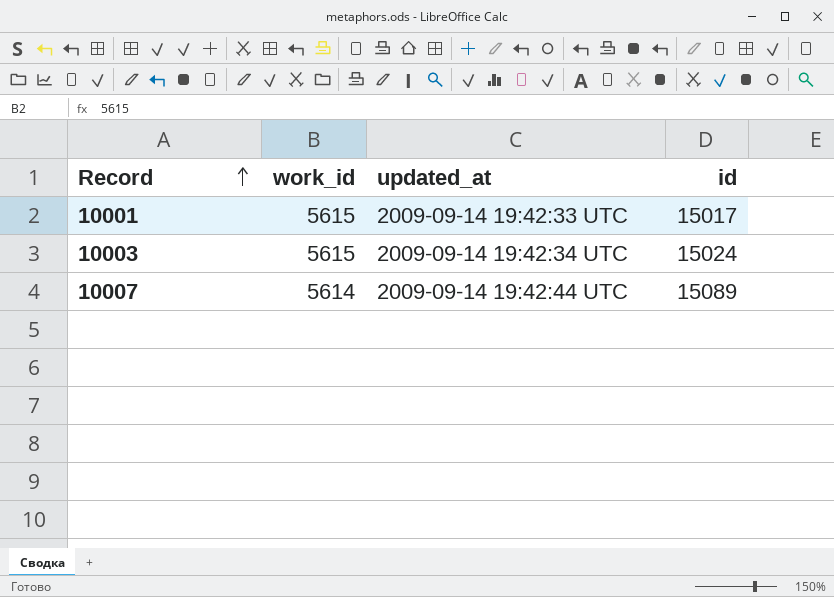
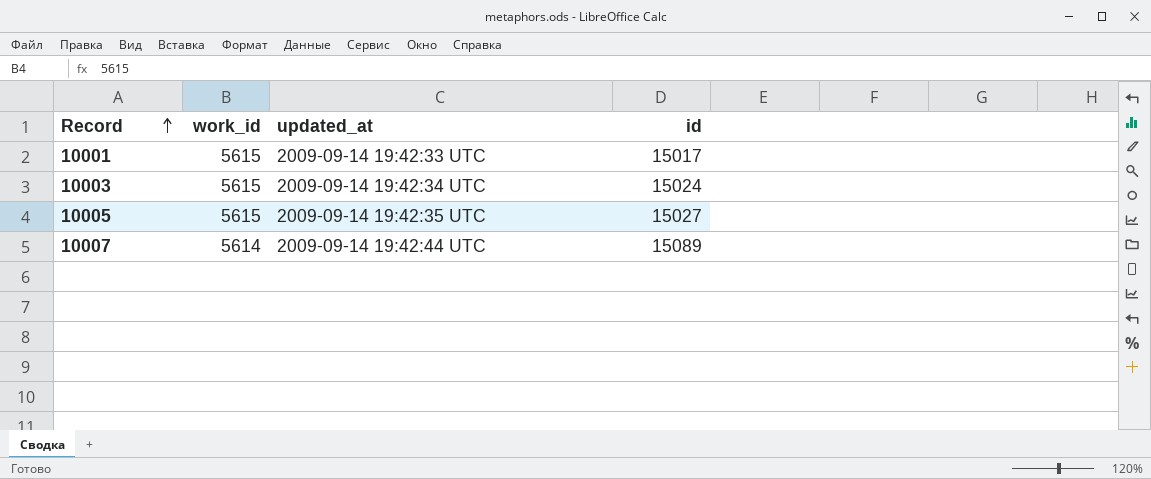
row 10005: none -> 5615 | 2009-09-14 19:42:35 UTC | 15027

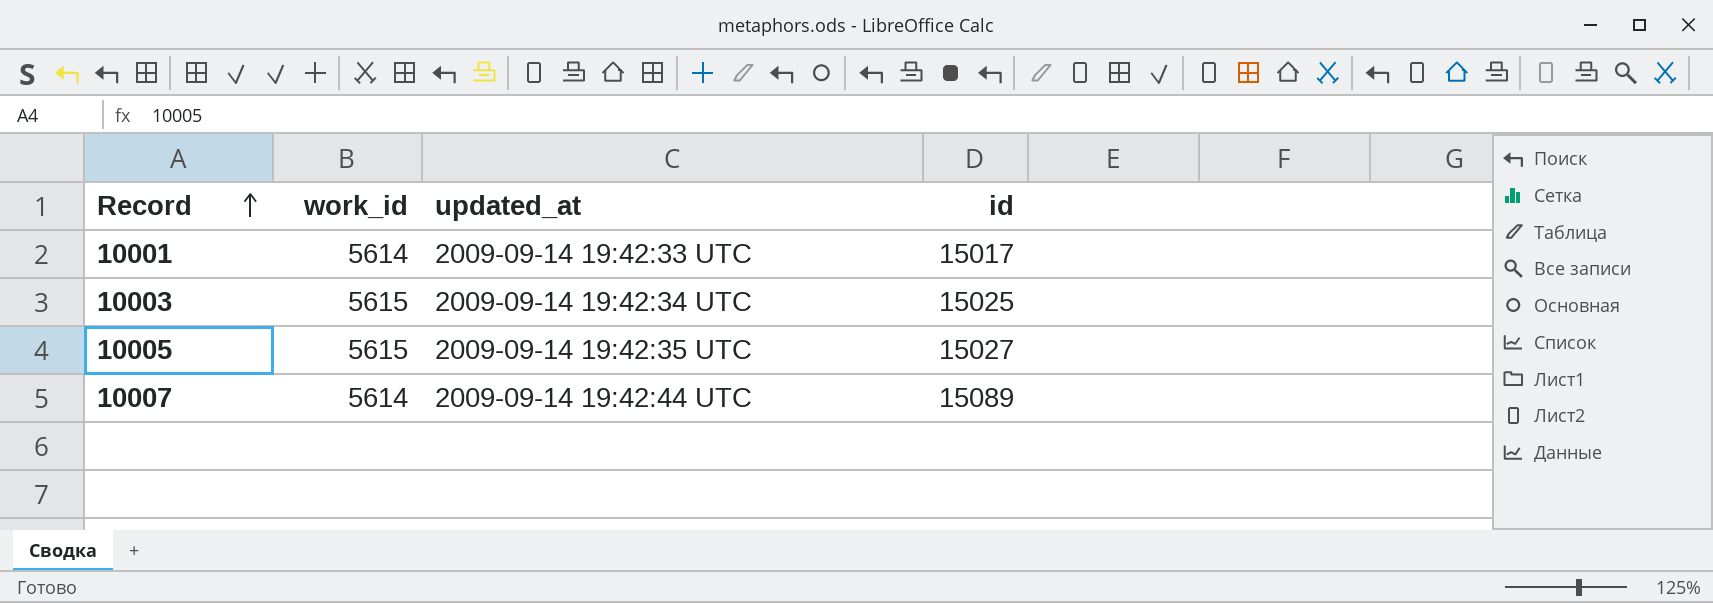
10001 | work_id: 5615 -> 5614
10003 | id: 15024 -> 15025

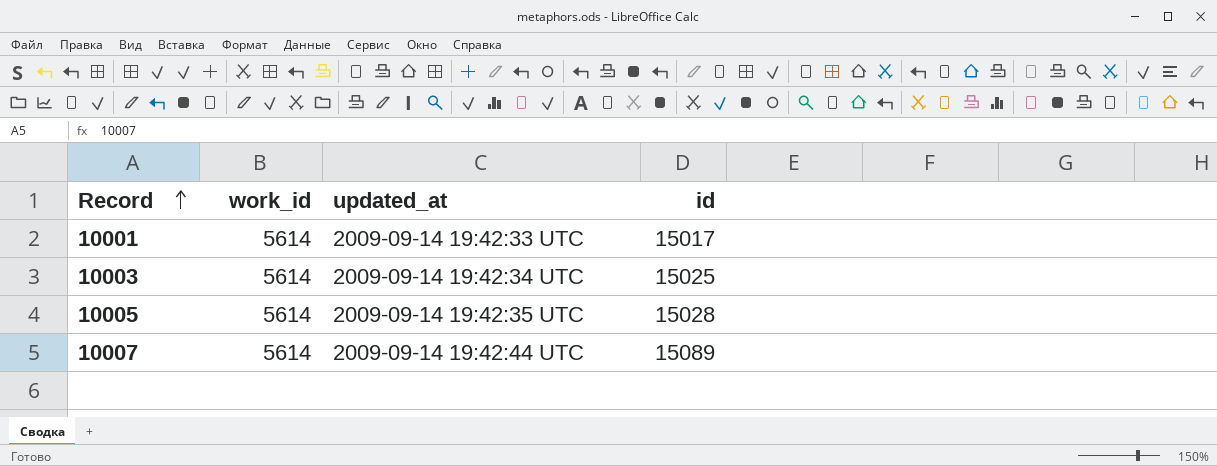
10003 | work_id: 5615 -> 5614
10005 | work_id: 5615 -> 5614
10005 | id: 15027 -> 15028

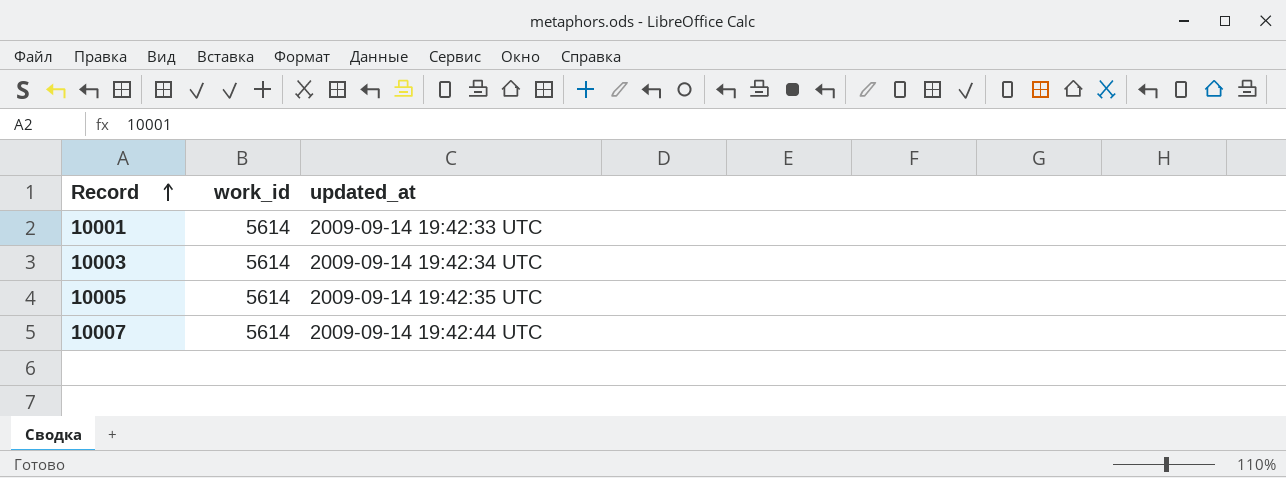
column id | position: 4 -> none

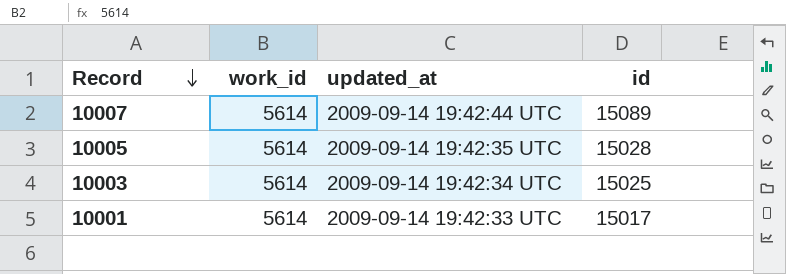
row order: Record ascending -> Record descending
column id | position: none -> 4

